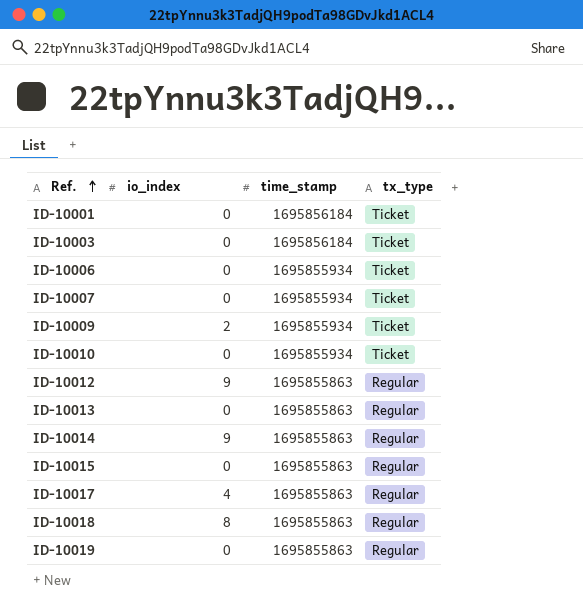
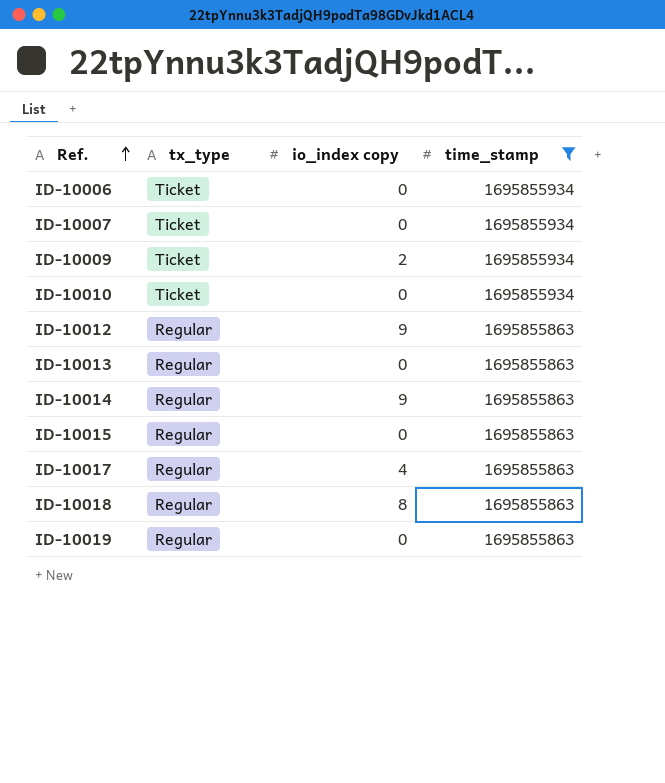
filter: none -> time_stamp != 1695856184
column tx_type | position: 4 -> 2
column name: io_index -> io_index copy

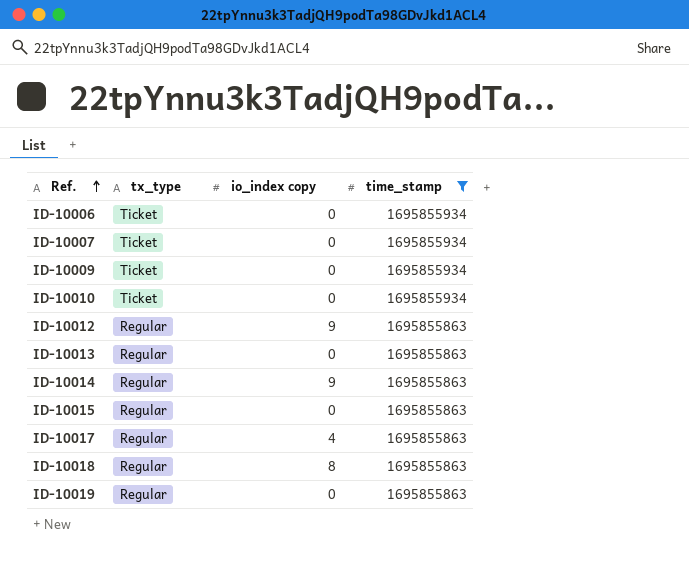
ID-10009 | io_index copy: 2 -> 0

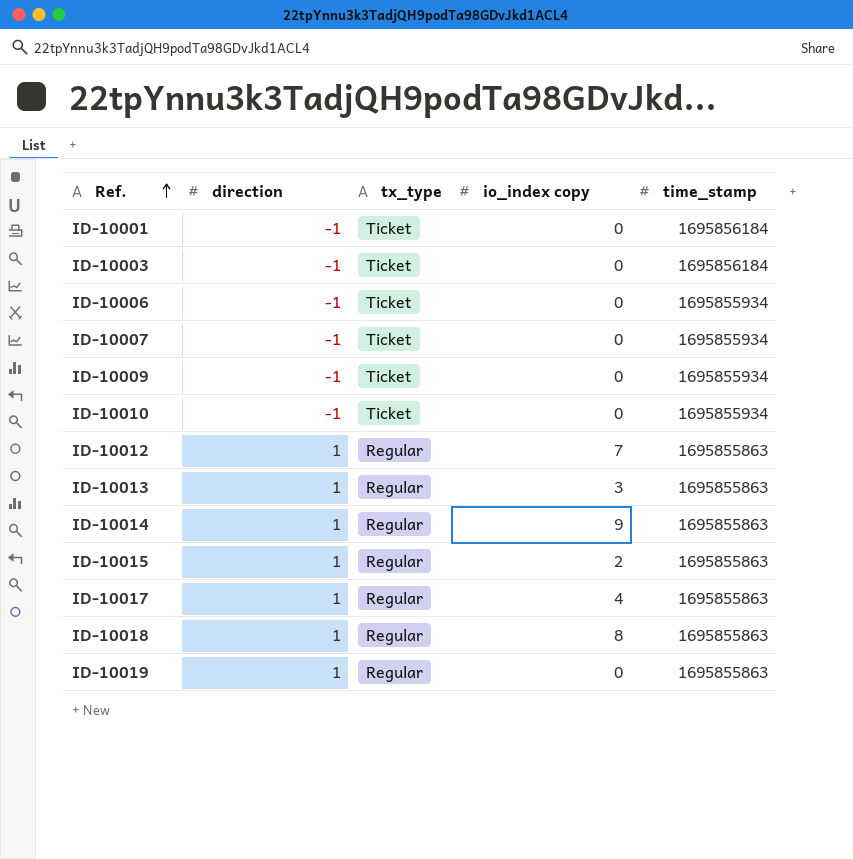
filter: time_stamp != 1695856184 -> none
column direction | position: none -> 2
ID-10012 | io_index copy: 9 -> 7
ID-10013 | io_index copy: 0 -> 3
ID-10015 | io_index copy: 0 -> 2

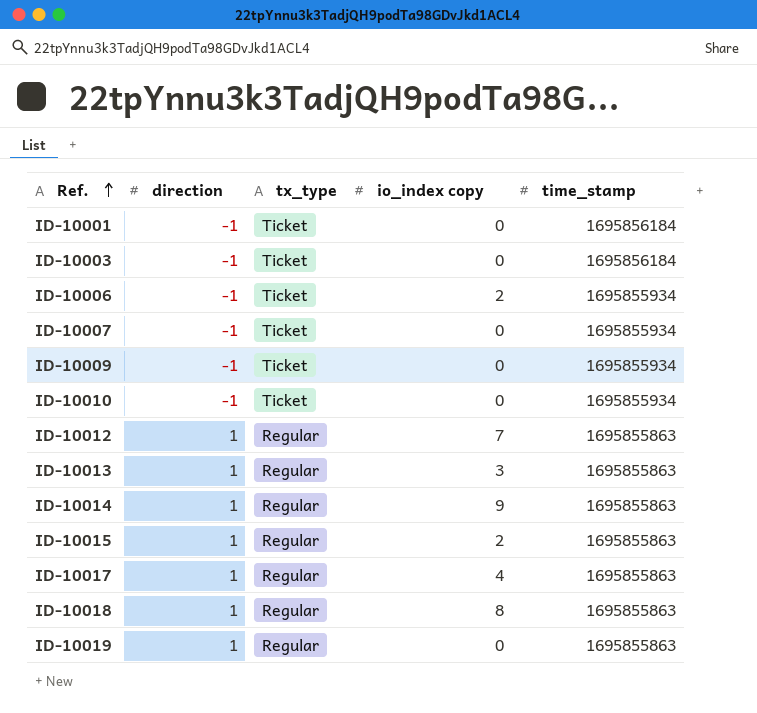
ID-10006 | io_index copy: 0 -> 2

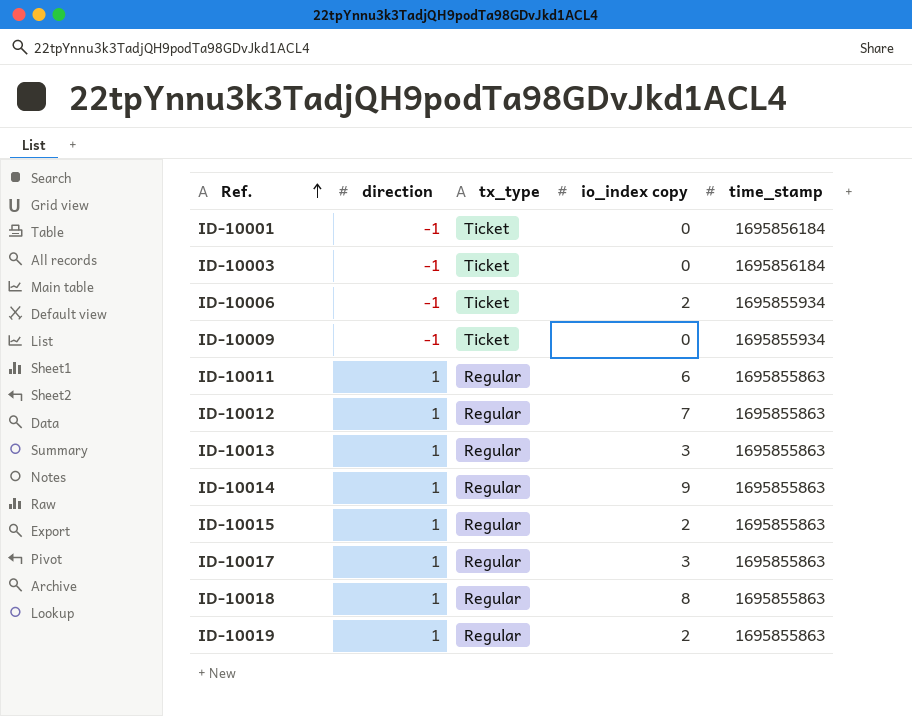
row ID-10007: -1 | Ticket | 0 | 1695855934 -> none
row ID-10010: -1 | Ticket | 0 | 1695855934 -> none
row ID-10011: none -> 1 | Regular | 6 | 1695855863
ID-10017 | io_index copy: 4 -> 3
ID-10019 | io_index copy: 0 -> 2

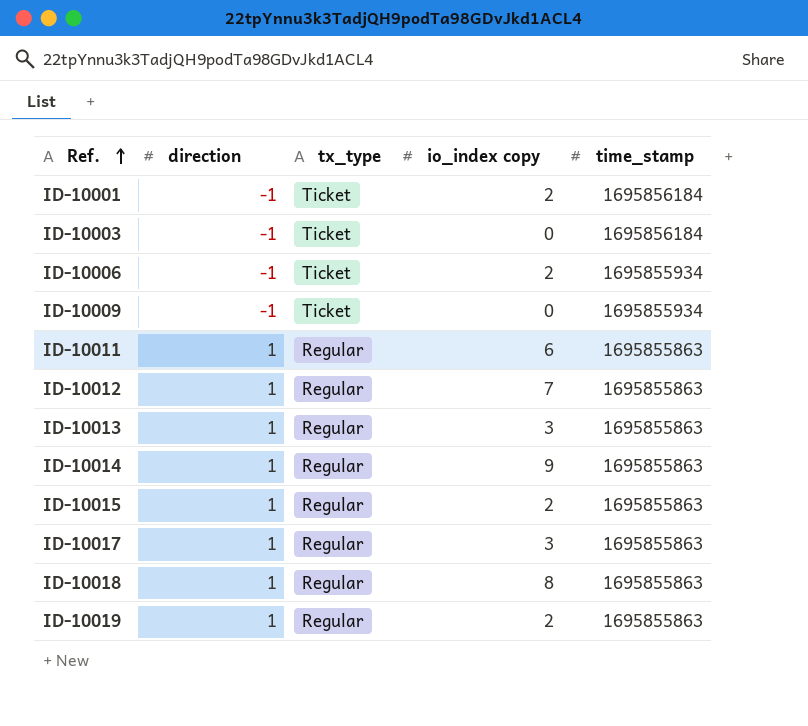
ID-10001 | io_index copy: 0 -> 2

